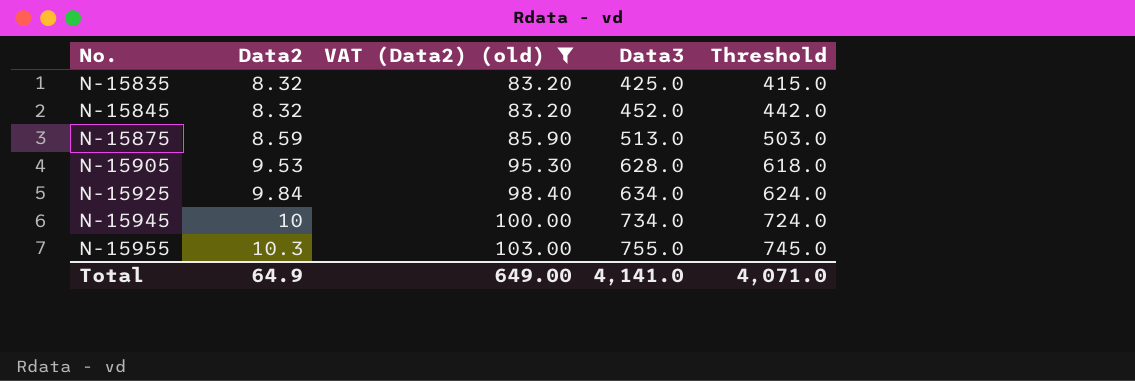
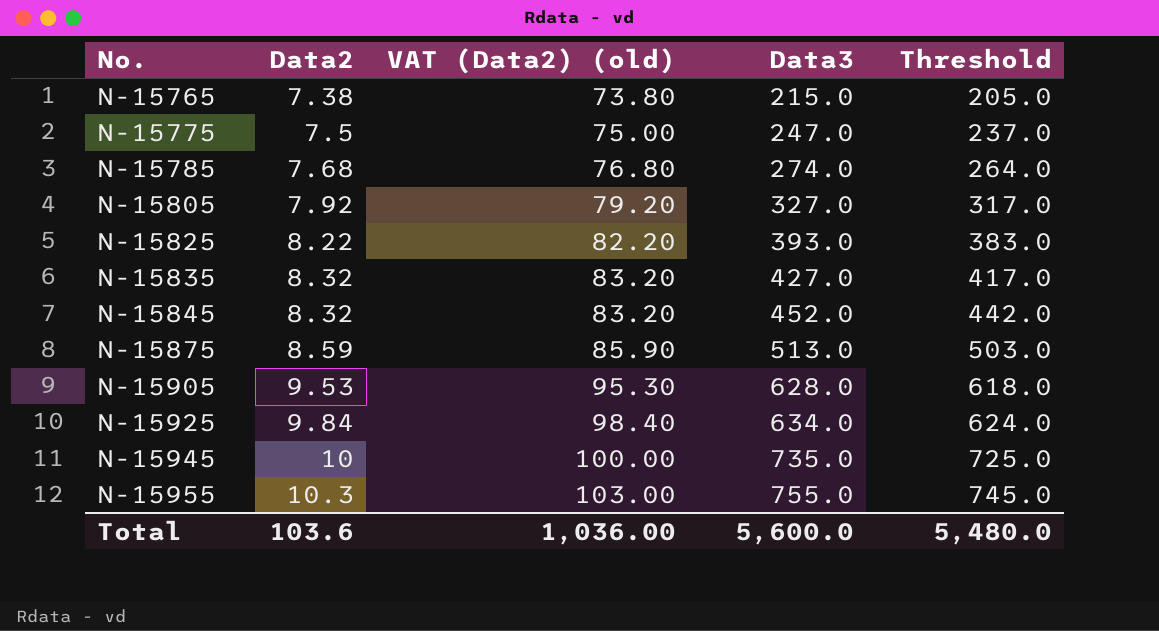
filter: VAT (Data2) (old) >= 83.20 -> none
N-15835 | Data3: 425.0 -> 427.0
N-15835 | Threshold: 415.0 -> 417.0
N-15945 | Data3: 734.0 -> 735.0
N-15945 | Threshold: 724.0 -> 725.0
Total | Data2: 64.9 -> 103.6
Total | VAT (Data2) (old): 649.00 -> 1,036.00
Total | Data3: 4,141.0 -> 5,600.0
Total | Threshold: 4,071.0 -> 5,480.0

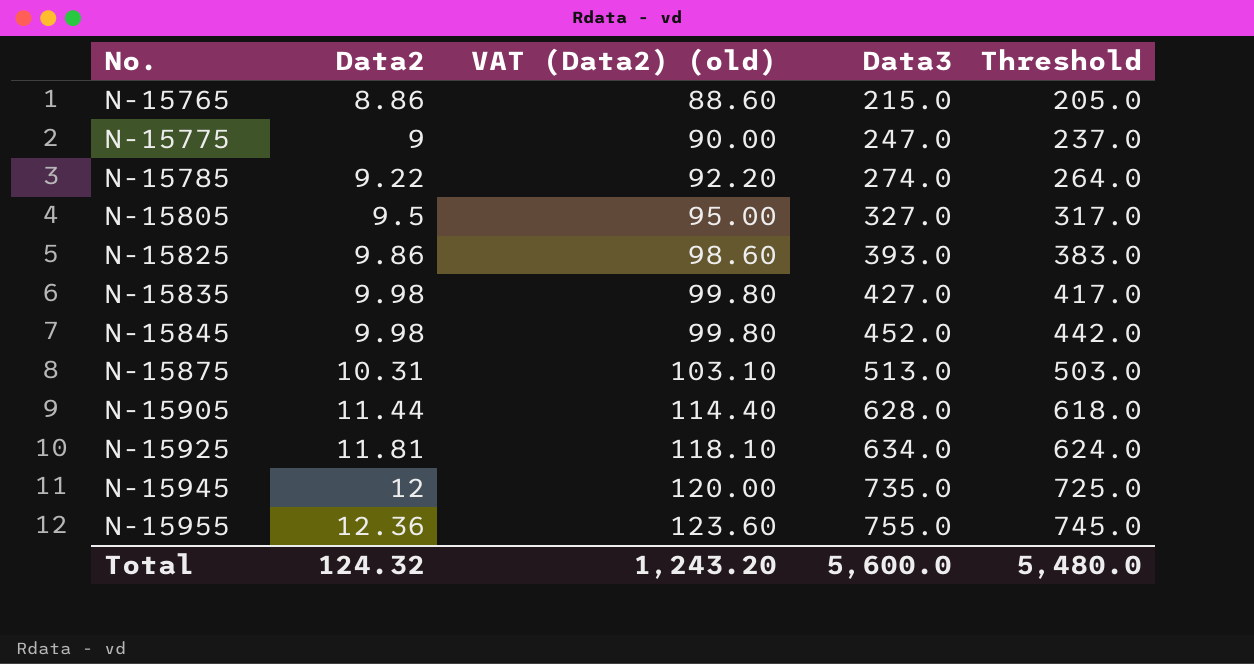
N-15765 | Data2: 7.38 -> 8.86
N-15765 | VAT (Data2) (old): 73.80 -> 88.60
N-15775 | Data2: 7.5 -> 9
N-15775 | VAT (Data2) (old): 75.00 -> 90.00
N-15785 | Data2: 7.68 -> 9.22
N-15785 | VAT (Data2) (old): 76.80 -> 92.20
N-15805 | Data2: 7.92 -> 9.5
N-15805 | VAT (Data2) (old): 79.20 -> 95.00
N-15825 | Data2: 8.22 -> 9.86
N-15825 | VAT (Data2) (old): 82.20 -> 98.60
N-15835 | Data2: 8.32 -> 9.98
N-15835 | VAT (Data2) (old): 83.20 -> 99.80
N-15845 | Data2: 8.32 -> 9.98
N-15845 | VAT (Data2) (old): 83.20 -> 99.80
N-15875 | Data2: 8.59 -> 10.31
N-15875 | VAT (Data2) (old): 85.90 -> 103.10
N-15905 | Data2: 9.53 -> 11.44
N-15905 | VAT (Data2) (old): 95.30 -> 114.40
N-15925 | Data2: 9.84 -> 11.81
N-15925 | VAT (Data2) (old): 98.40 -> 118.10
N-15945 | Data2: 10 -> 12
N-15945 | VAT (Data2) (old): 100.00 -> 120.00
N-15955 | Data2: 10.3 -> 12.36
N-15955 | VAT (Data2) (old): 103.00 -> 123.60
Total | Data2: 103.6 -> 124.32
Total | VAT (Data2) (old): 1,036.00 -> 1,243.20

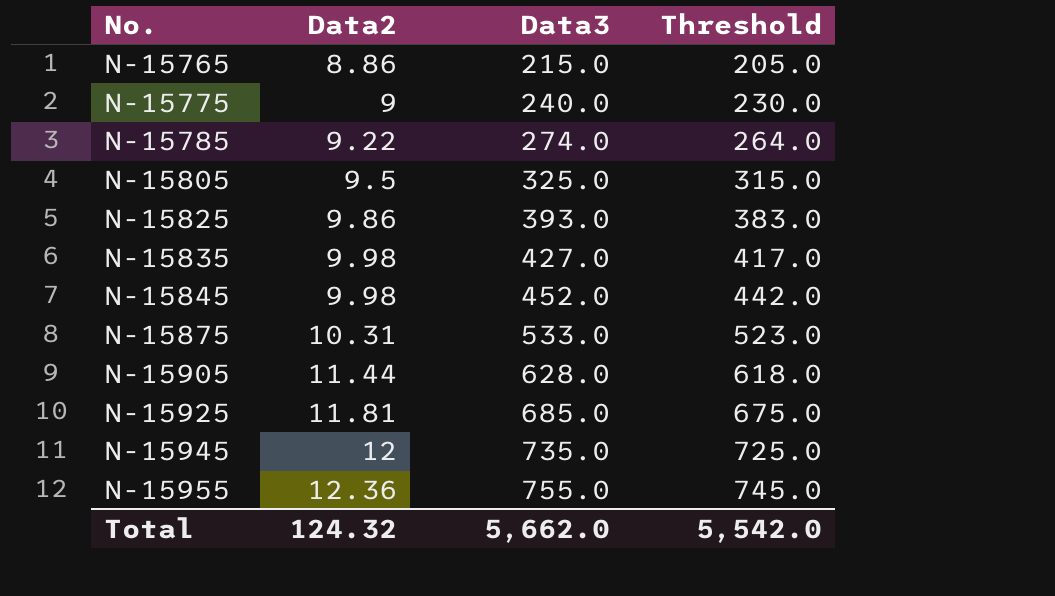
column VAT (Data2) (old) | formula: [Data2] * 10 -> none
N-15775 | Data3: 247.0 -> 240.0
N-15775 | Threshold: 237.0 -> 230.0
N-15805 | Data3: 327.0 -> 325.0
N-15805 | Threshold: 317.0 -> 315.0
N-15875 | Data3: 513.0 -> 533.0
N-15875 | Threshold: 503.0 -> 523.0
N-15925 | Data3: 634.0 -> 685.0
N-15925 | Threshold: 624.0 -> 675.0
Total | Data3: 5,600.0 -> 5,662.0
Total | Threshold: 5,480.0 -> 5,542.0

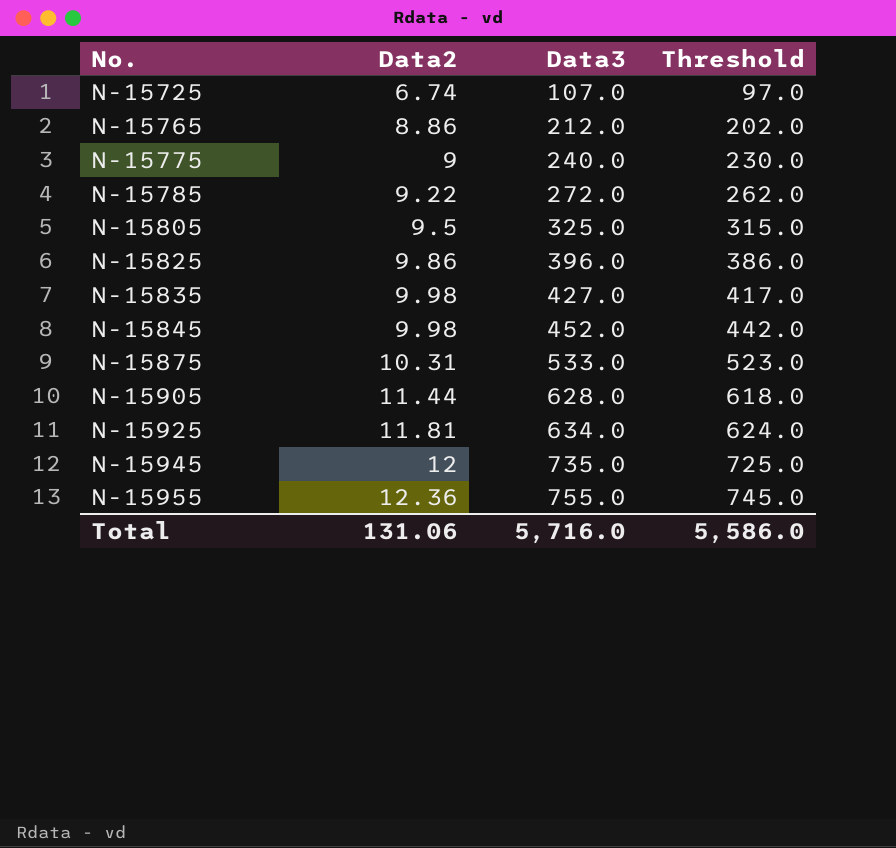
row N-15725: none -> 6.74 | 107.0 | 97.0
N-15765 | Data3: 215.0 -> 212.0
N-15765 | Threshold: 205.0 -> 202.0
N-15785 | Data3: 274.0 -> 272.0
N-15785 | Threshold: 264.0 -> 262.0
N-15825 | Data3: 393.0 -> 396.0
N-15825 | Threshold: 383.0 -> 386.0
N-15925 | Data3: 685.0 -> 634.0
N-15925 | Threshold: 675.0 -> 624.0
Total | Data2: 124.32 -> 131.06
Total | Data3: 5,662.0 -> 5,716.0
Total | Threshold: 5,542.0 -> 5,586.0

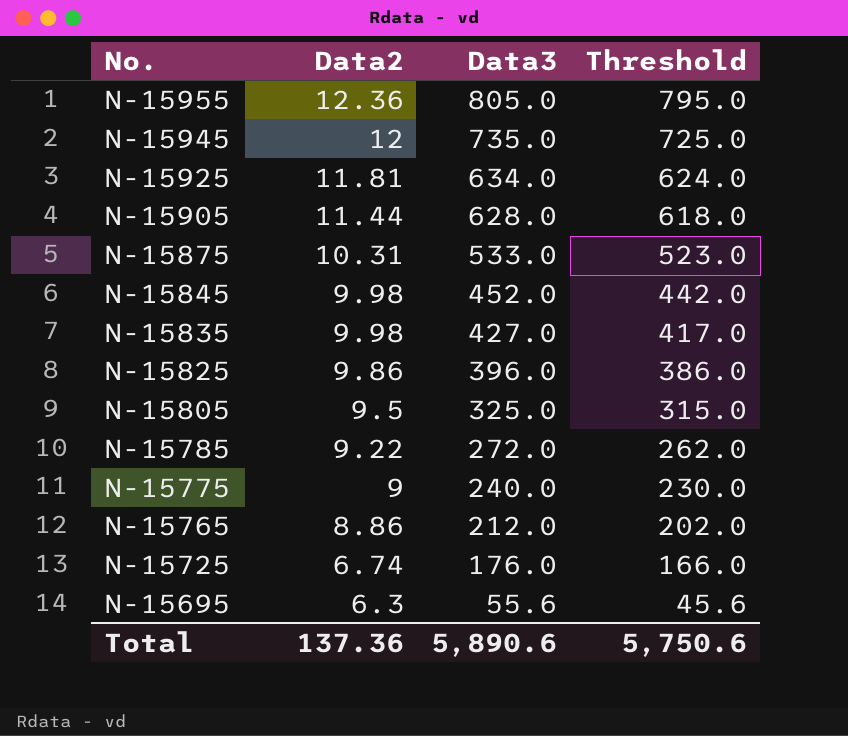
row order: No. ascending -> No. descending
N-15955 | Data3: 755.0 -> 805.0
N-15955 | Threshold: 745.0 -> 795.0
N-15725 | Data3: 107.0 -> 176.0
N-15725 | Threshold: 97.0 -> 166.0
row N-15695: none -> 6.3 | 55.6 | 45.6
Total | Data2: 131.06 -> 137.36
Total | Data3: 5,716.0 -> 5,890.6
Total | Threshold: 5,586.0 -> 5,750.6

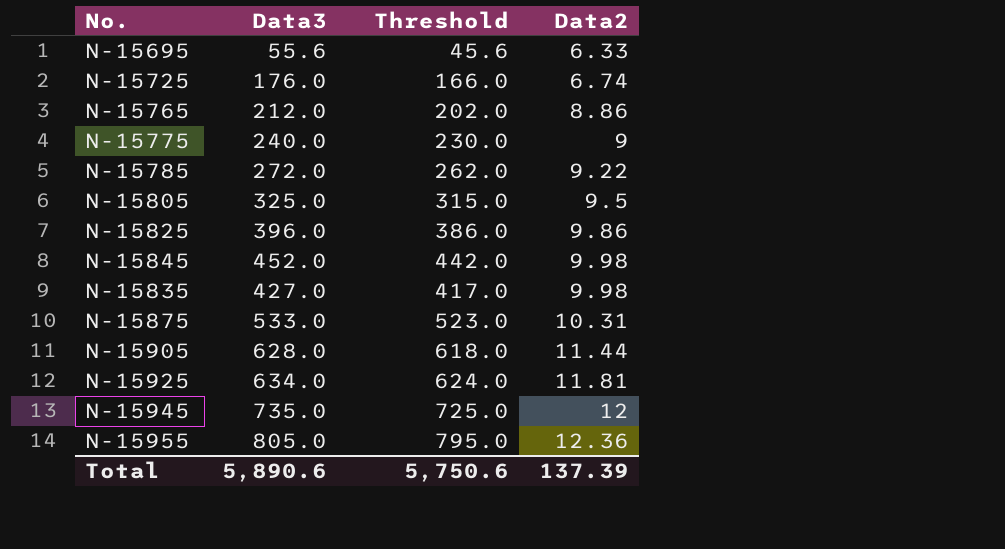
row order: No. descending -> Data2 ascending
column Data2 | position: 2 -> 4
N-15695 | Data2: 6.3 -> 6.33
Total | Data2: 137.36 -> 137.39

